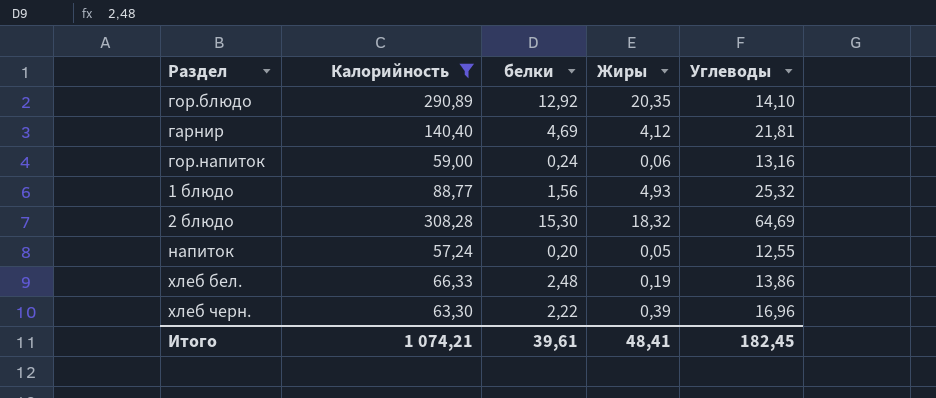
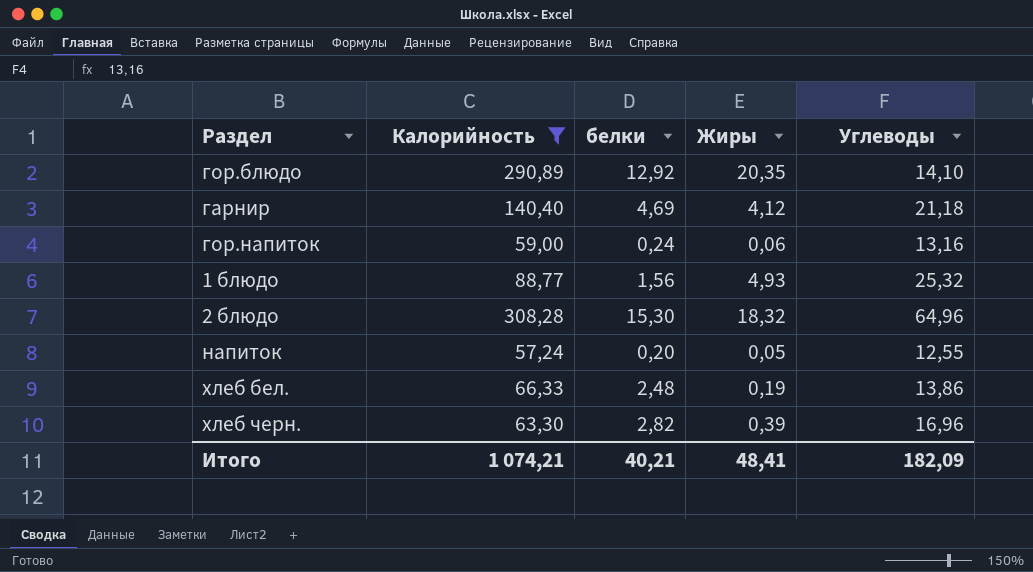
гарнир | Углеводы: 21,81 -> 21,18
2 блюдо | Углеводы: 64,69 -> 64,96
хлеб черн. | белки: 2,22 -> 2,82
Итого | белки: 39,61 -> 40,21
Итого | Углеводы: 182,45 -> 182,09

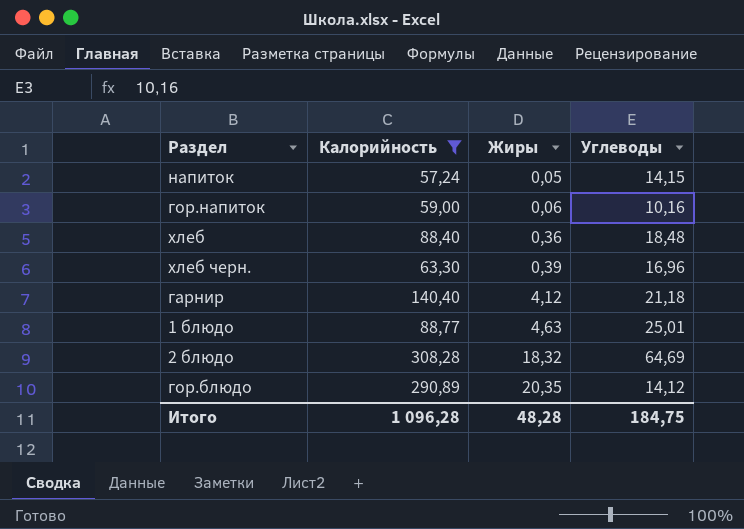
row order: none -> Жиры ascending
column белки | position: 3 -> none
row хлеб бел.: 66,33 | 2,48 | 0,19 | 13,86 -> none
напиток | Углеводы: 12,55 -> 14,15
гор.напиток | Углеводы: 13,16 -> 10,16
row хлеб: none -> 88,40 | 0,36 | 18,48
1 блюдо | Жиры: 4,93 -> 4,63
1 блюдо | Углеводы: 25,32 -> 25,01
2 блюдо | Углеводы: 64,96 -> 64,69
гор.блюдо | Углеводы: 14,10 -> 14,12
Итого | Калорийность: 1 074,21 -> 1 096,28
Итого | Жиры: 48,41 -> 48,28
Итого | Углеводы: 182,09 -> 184,75

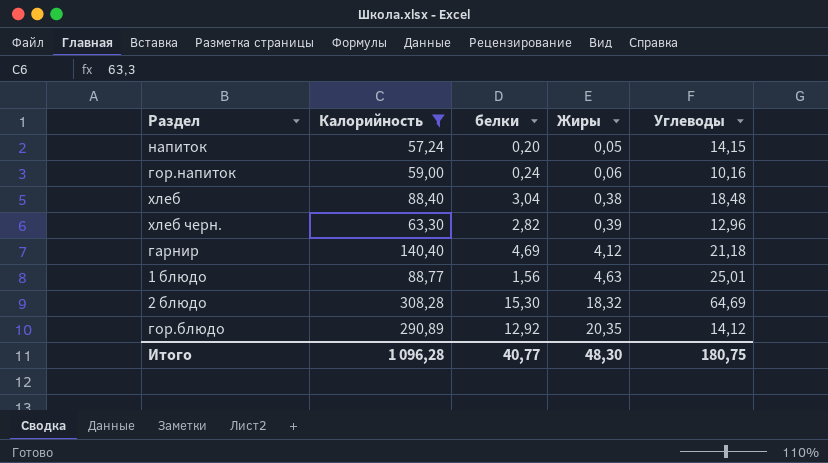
column белки | position: none -> 3
хлеб | Жиры: 0,36 -> 0,38
хлеб черн. | Углеводы: 16,96 -> 12,96
Итого | Жиры: 48,28 -> 48,30
Итого | Углеводы: 184,75 -> 180,75

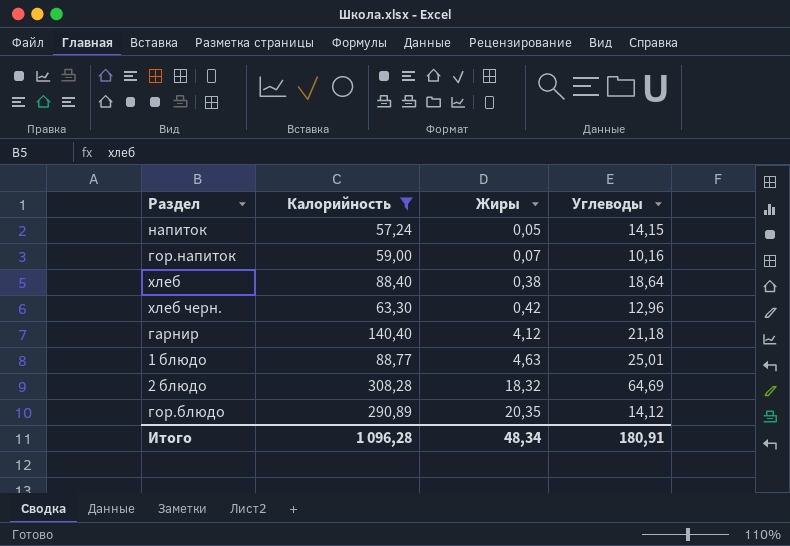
column белки | position: 3 -> none
гор.напиток | Жиры: 0,06 -> 0,07
хлеб | Углеводы: 18,48 -> 18,64
хлеб черн. | Жиры: 0,39 -> 0,42
Итого | Жиры: 48,30 -> 48,34
Итого | Углеводы: 180,75 -> 180,91

